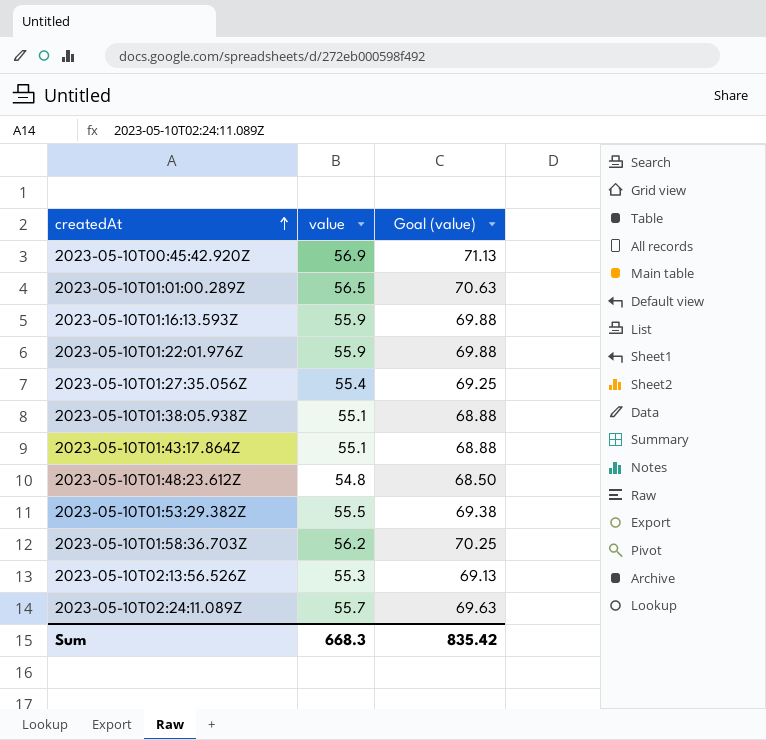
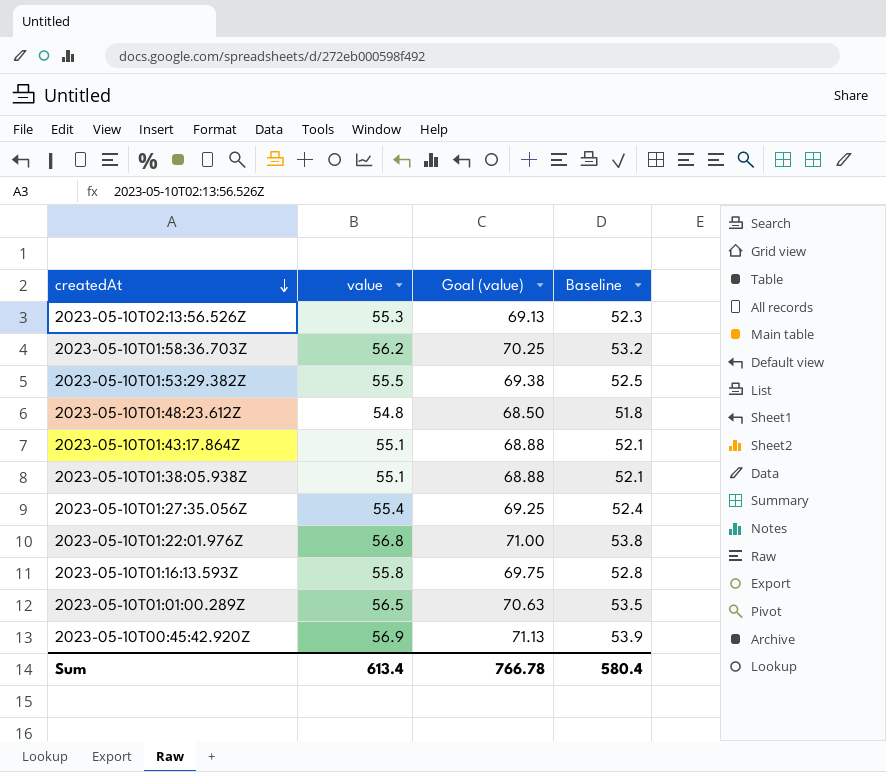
row order: createdAt ascending -> createdAt descending
column Baseline | formula: none -> [value] - 3
row 2023-05-10T02:24:11.089Z: 55.7 | 69.63 -> none
2023-05-10T01:22:01.976Z | value: 55.9 -> 56.8
2023-05-10T01:22:01.976Z | Goal (value): 69.88 -> 71.00
2023-05-10T01:16:13.593Z | value: 55.9 -> 55.8
2023-05-10T01:16:13.593Z | Goal (value): 69.88 -> 69.75
Sum | value: 668.3 -> 613.4
Sum | Goal (value): 835.42 -> 766.78

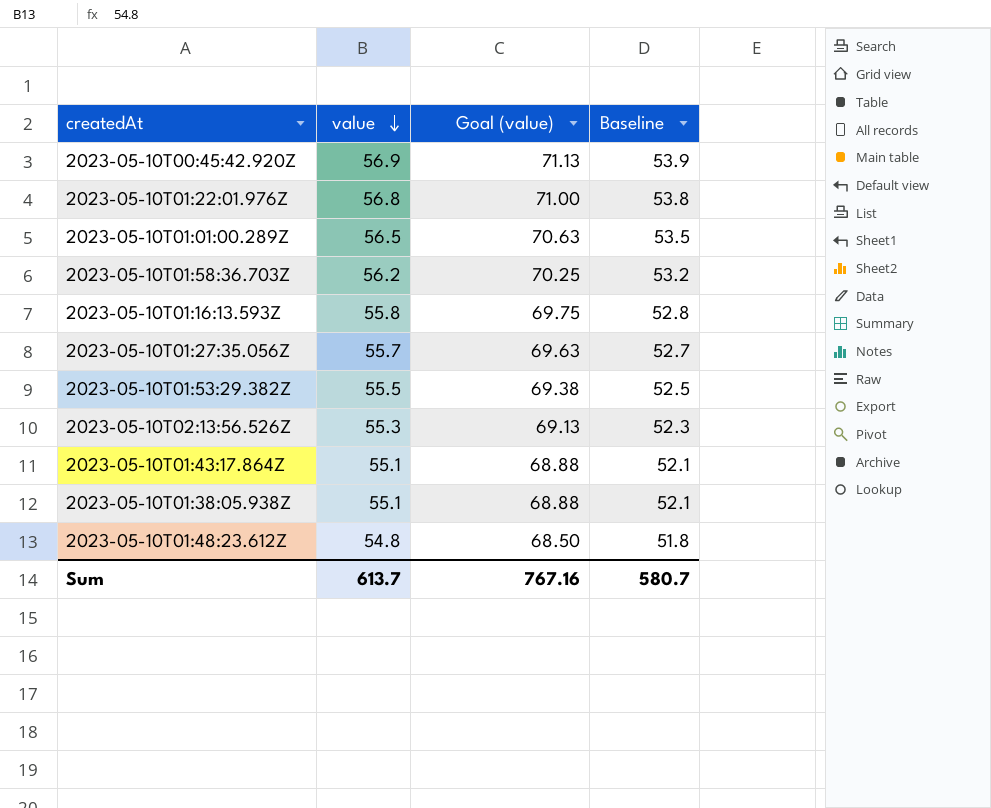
row order: createdAt descending -> value descending
2023-05-10T01:27:35.056Z | value: 55.4 -> 55.7
2023-05-10T01:27:35.056Z | Goal (value): 69.25 -> 69.63
2023-05-10T01:27:35.056Z | Baseline: 52.4 -> 52.7
Sum | value: 613.4 -> 613.7
Sum | Goal (value): 766.78 -> 767.16
Sum | Baseline: 580.4 -> 580.7

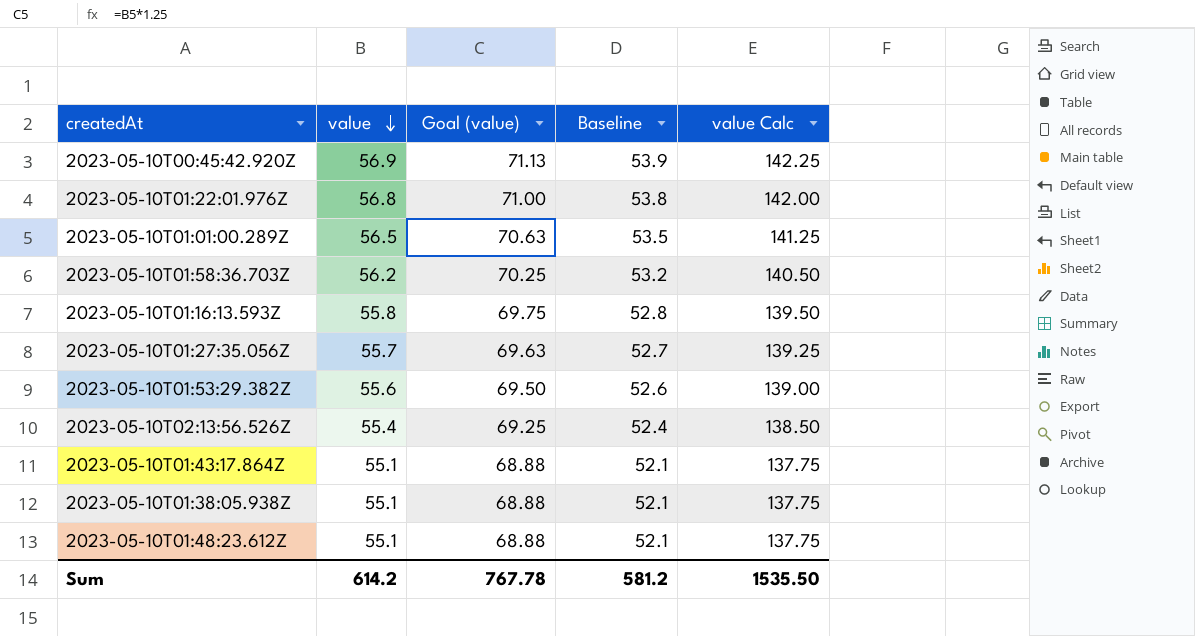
column value Calc | formula: none -> [value] * 2.5
2023-05-10T01:53:29.382Z | value: 55.5 -> 55.6
2023-05-10T01:53:29.382Z | Goal (value): 69.38 -> 69.50
2023-05-10T01:53:29.382Z | Baseline: 52.5 -> 52.6
2023-05-10T02:13:56.526Z | value: 55.3 -> 55.4
2023-05-10T02:13:56.526Z | Goal (value): 69.13 -> 69.25
2023-05-10T02:13:56.526Z | Baseline: 52.3 -> 52.4
2023-05-10T01:48:23.612Z | value: 54.8 -> 55.1
2023-05-10T01:48:23.612Z | Goal (value): 68.50 -> 68.88
2023-05-10T01:48:23.612Z | Baseline: 51.8 -> 52.1
Sum | value: 613.7 -> 614.2
Sum | Goal (value): 767.16 -> 767.78
Sum | Baseline: 580.7 -> 581.2

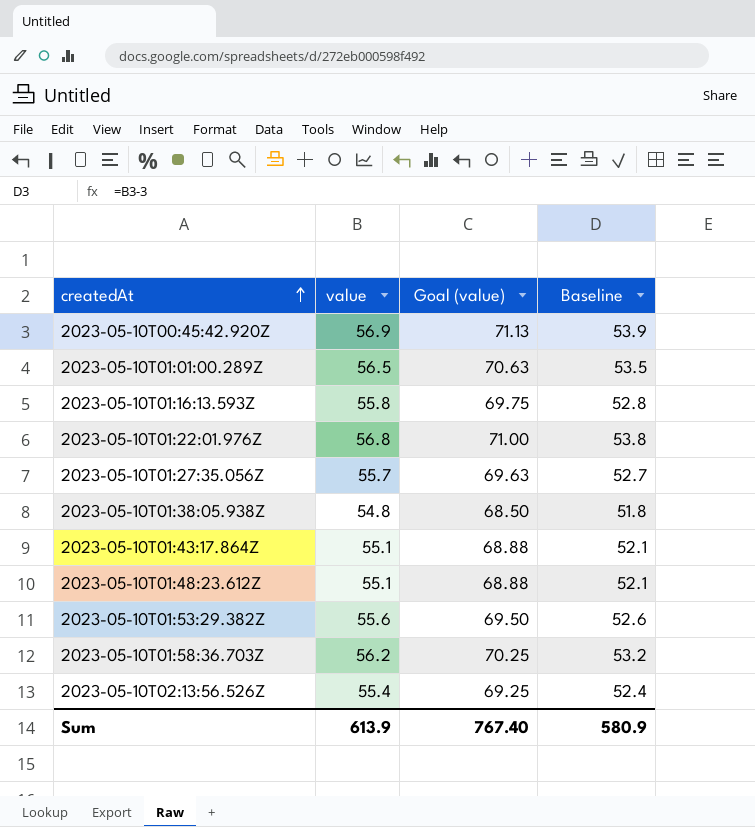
row order: value descending -> createdAt ascending
column value Calc | formula: [value] * 2.5 -> none
2023-05-10T01:38:05.938Z | value: 55.1 -> 54.8
2023-05-10T01:38:05.938Z | Goal (value): 68.88 -> 68.50
2023-05-10T01:38:05.938Z | Baseline: 52.1 -> 51.8
Sum | value: 614.2 -> 613.9
Sum | Goal (value): 767.78 -> 767.40
Sum | Baseline: 581.2 -> 580.9

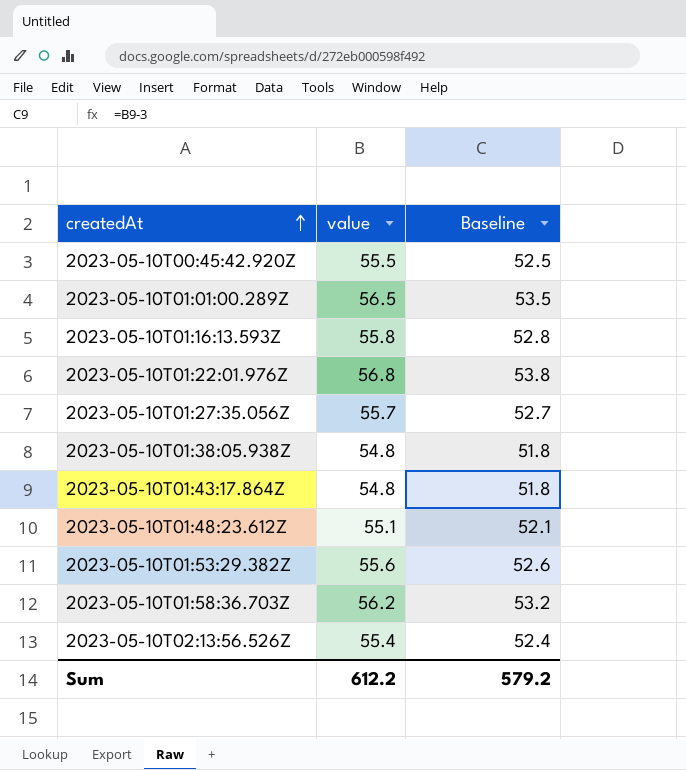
column Goal (value) | formula: [value] * 1.25 -> none
2023-05-10T00:45:42.920Z | value: 56.9 -> 55.5
2023-05-10T00:45:42.920Z | Baseline: 53.9 -> 52.5
2023-05-10T01:43:17.864Z | value: 55.1 -> 54.8
2023-05-10T01:43:17.864Z | Baseline: 52.1 -> 51.8
Sum | value: 613.9 -> 612.2
Sum | Baseline: 580.9 -> 579.2

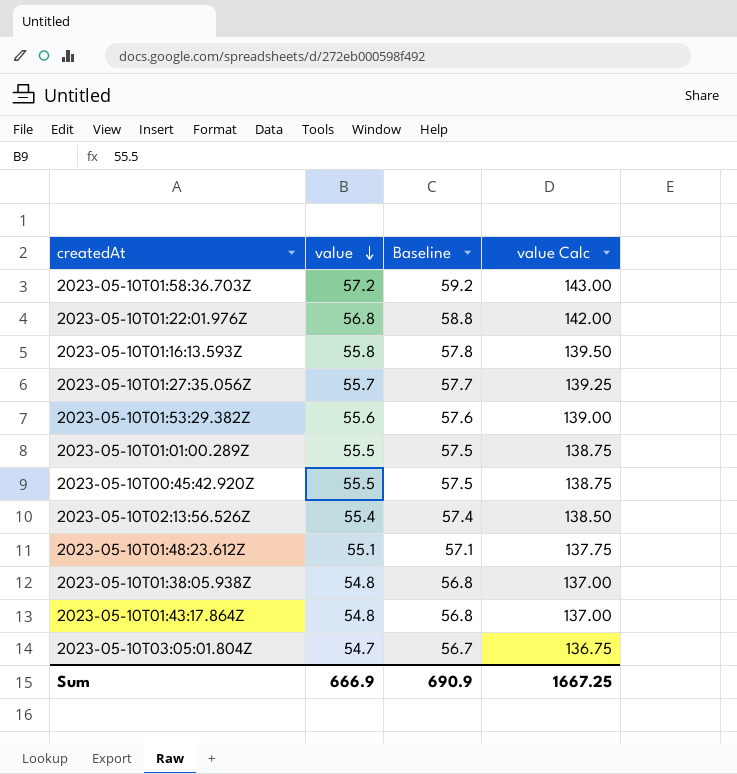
row order: createdAt ascending -> value descending
column Baseline | formula: [value] - 3 -> [value] + 2
column value Calc | formula: none -> [value] * 2.5
2023-05-10T01:58:36.703Z | value: 56.2 -> 57.2
2023-05-10T01:01:00.289Z | value: 56.5 -> 55.5
row 2023-05-10T03:05:01.804Z: none -> 54.7 | 56.7 | 136.75
Sum | value: 612.2 -> 666.9
Sum | Baseline: 579.2 -> 690.9

